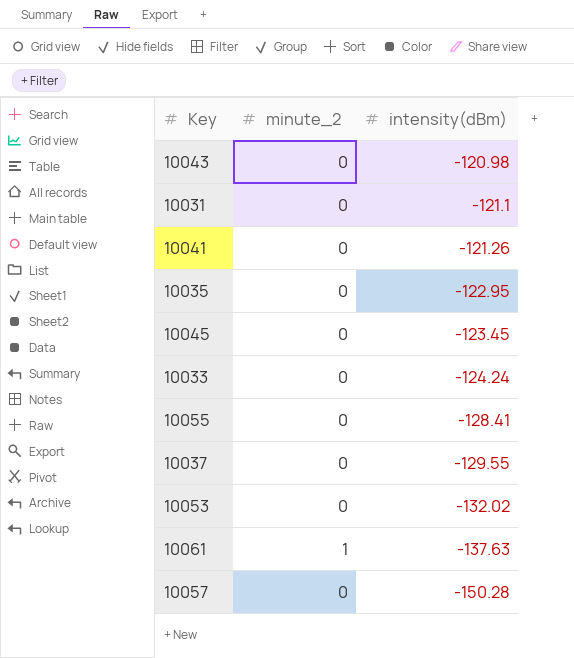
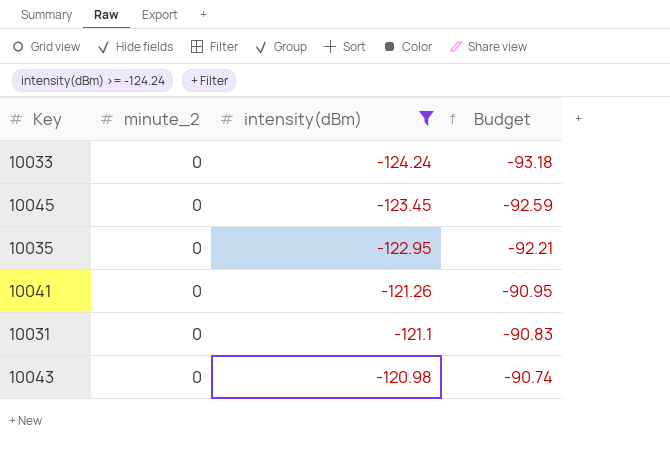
filter: none -> intensity(dBm) >= -124.24
row order: intensity(dBm) descending -> intensity(dBm) ascending
column Budget | formula: none -> [intensity(dBm)] * 0.75

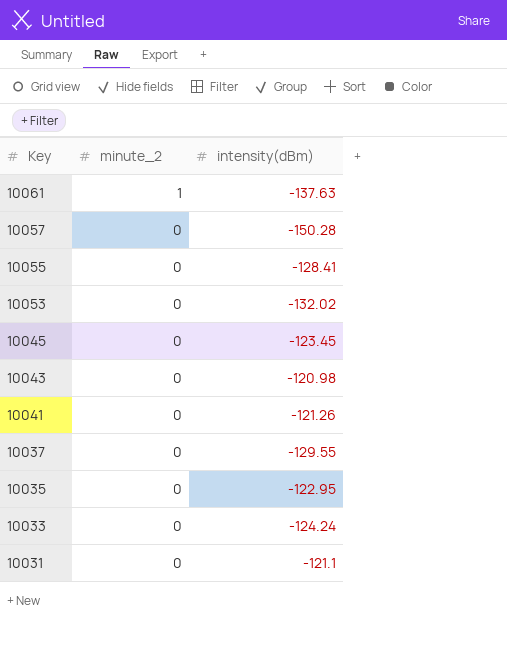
filter: intensity(dBm) >= -124.24 -> none
row order: intensity(dBm) ascending -> Key descending
column Budget | formula: [intensity(dBm)] * 0.75 -> none

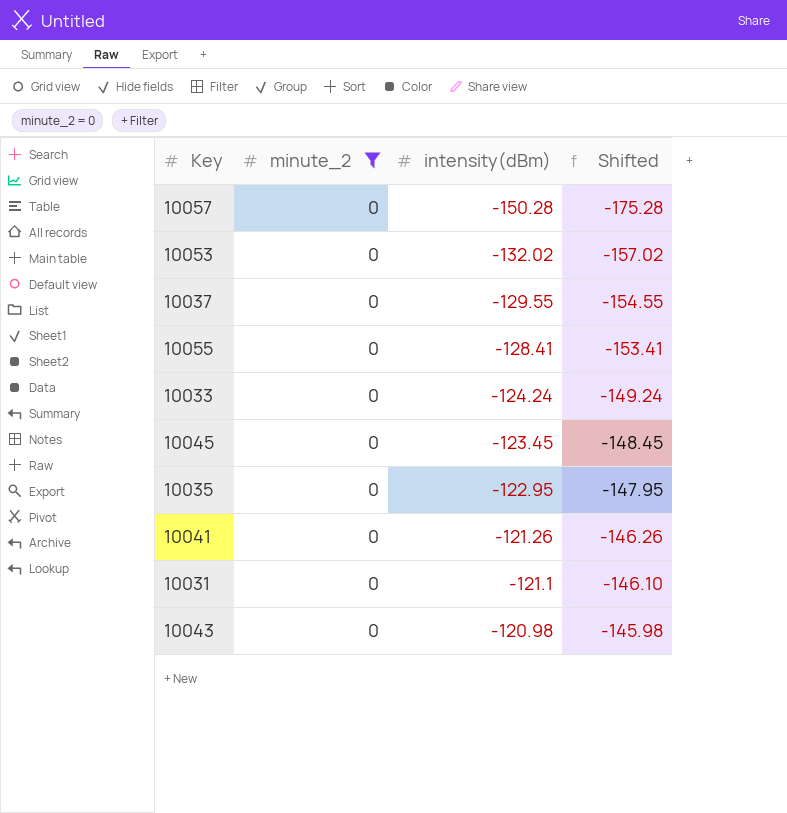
filter: none -> minute_2 = 0
row order: Key descending -> intensity(dBm) ascending
column Shifted | formula: none -> [intensity(dBm)] - 25

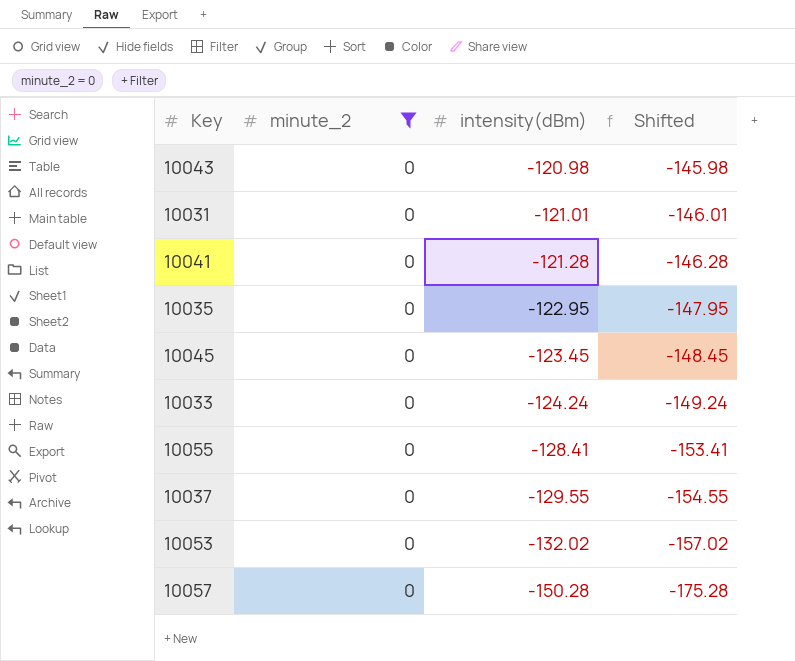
row order: intensity(dBm) ascending -> intensity(dBm) descending
10031 | intensity(dBm): -121.1 -> -121.01
10031 | Shifted: -146.10 -> -146.01
10041 | intensity(dBm): -121.26 -> -121.28
10041 | Shifted: -146.26 -> -146.28

